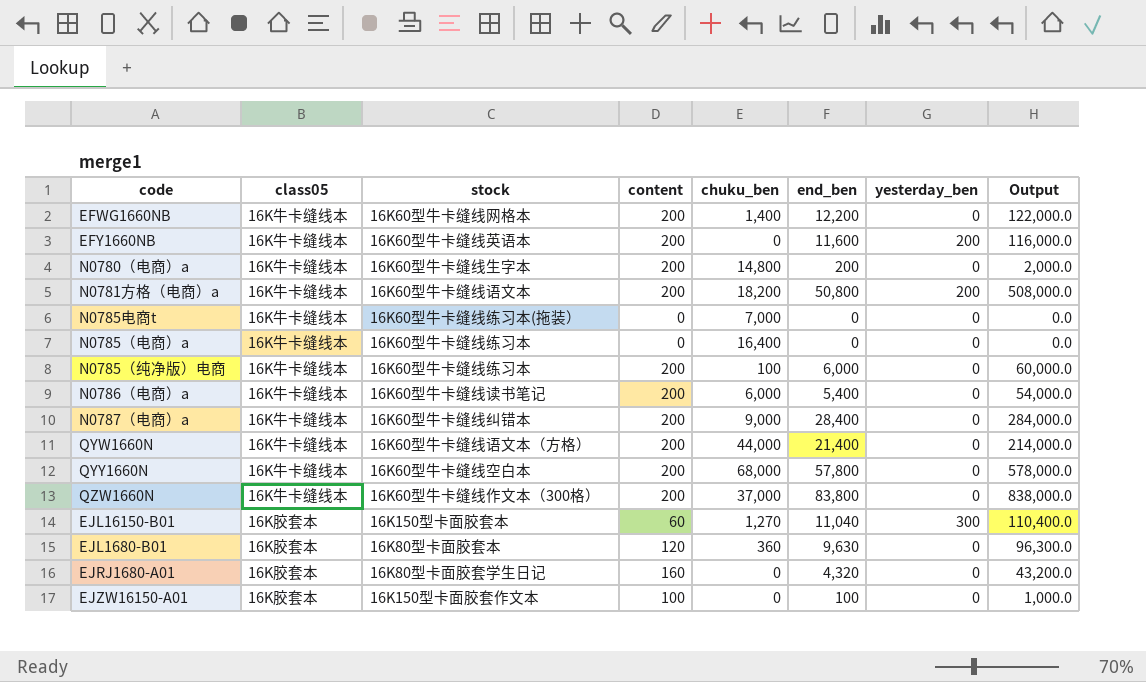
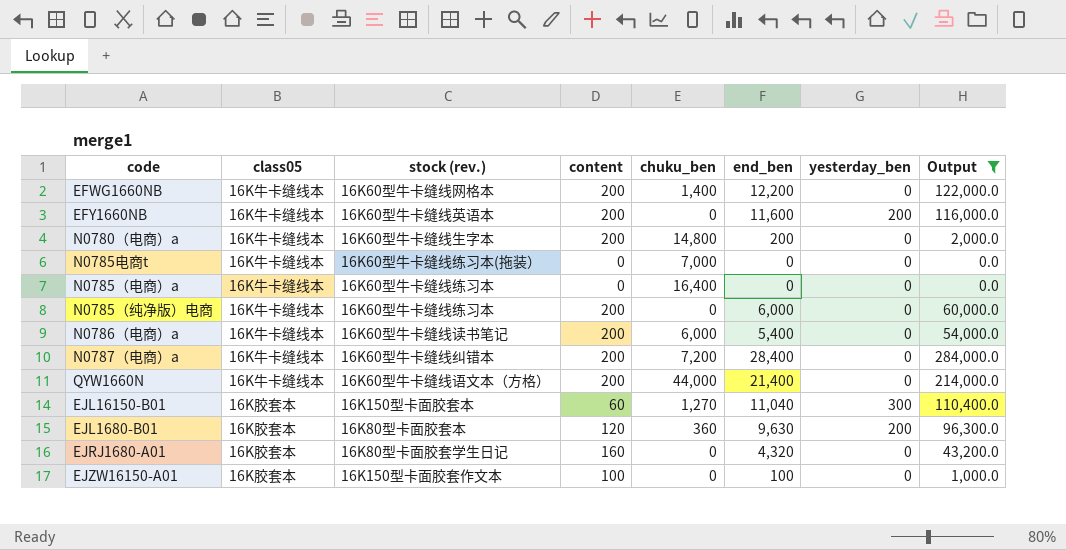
filter: none -> Output <= 284,000.0
column name: stock -> stock (rev.)
N0785（纯净版）电商 | chuku_ben: 100 -> 0
N0787（电商）a | chuku_ben: 9,000 -> 7,200
EJL1680-B01 | yesterday_ben: 0 -> 200

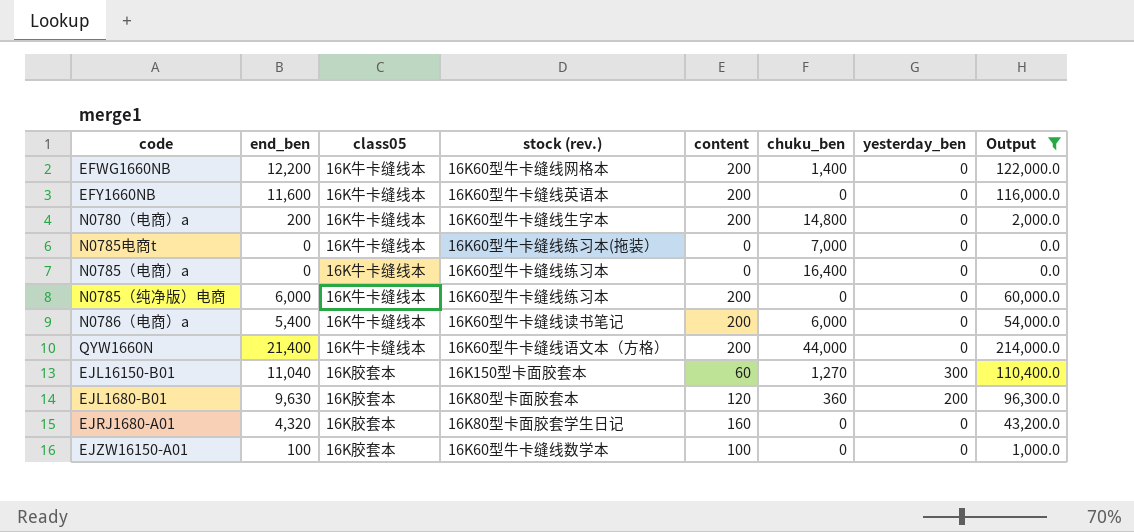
column end_ben | position: 6 -> 2
row N0787（电商）a: 16K牛卡缝线本 | 16K60型牛卡缝线纠错本 | 200 | 7,200 | 28,400 | 0 | 284,000.0 -> none
EFY1660NB | yesterday_ben: 200 -> 0
EJZW16150-A01 | stock (rev.): 16K150型卡面胶套作文本 -> 16K60型牛卡缝线数学本

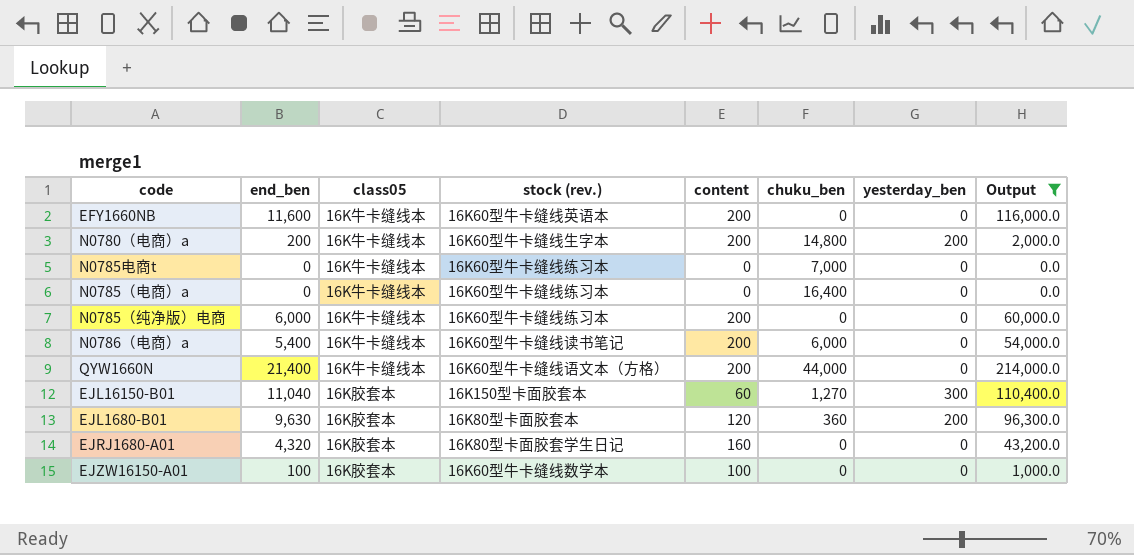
row EFWG1660NB: 12,200 | 16K牛卡缝线本 | 16K60型牛卡缝线网格本 | 200 | 1,400 | 0 | 122,000.0 -> none
N0780（电商）a | yesterday_ben: 0 -> 200
N0785电商t | stock (rev.): 16K60型牛卡缝线练习本(拖装） -> 16K60型牛卡缝线练习本

